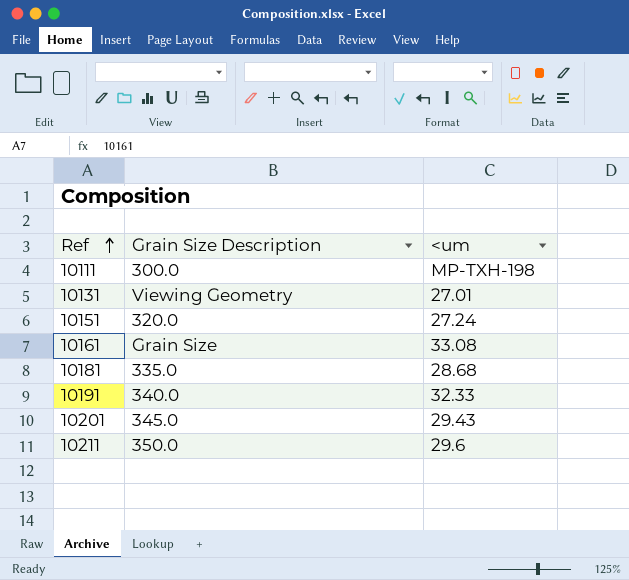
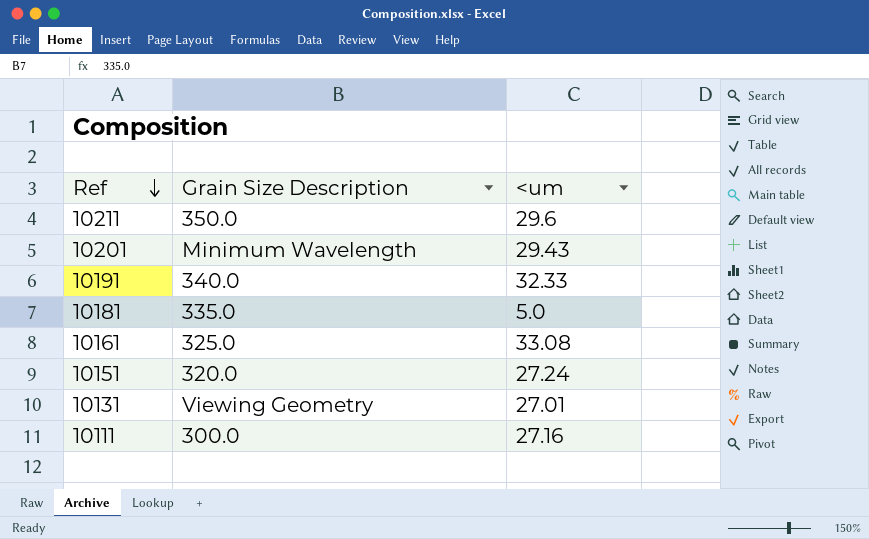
row order: Ref ascending -> Ref descending
10201 | Grain Size Description: 345.0 -> Minimum Wavelength
10181 | <um: 28.68 -> 5.0
10161 | Grain Size Description: Grain Size -> 325.0
10111 | <um: MP-TXH-198 -> 27.16

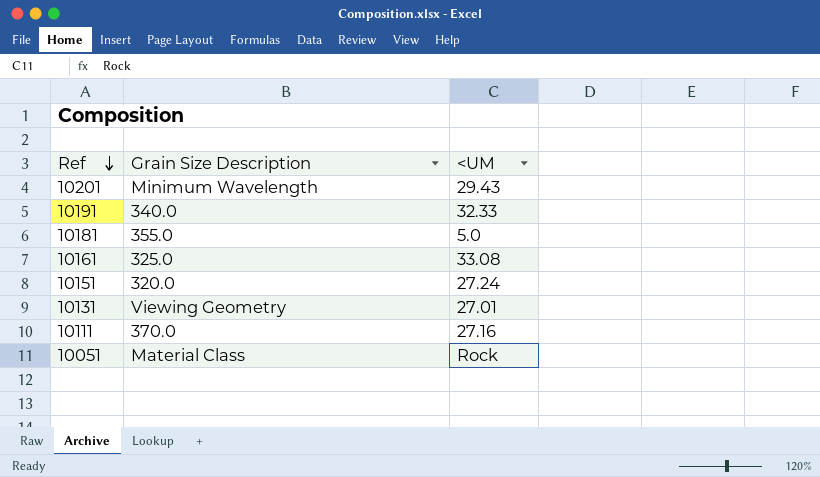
column name: <um -> <UM
row 10211: 350.0 | 29.6 -> none
10181 | Grain Size Description: 335.0 -> 355.0
10111 | Grain Size Description: 300.0 -> 370.0
row 10051: none -> Material Class | Rock

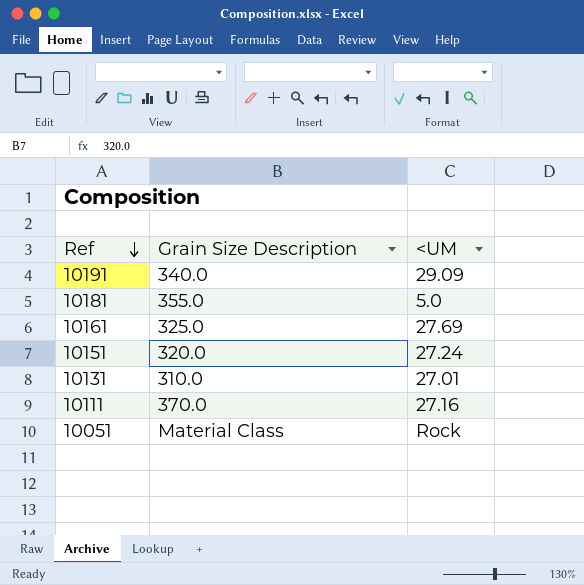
row 10201: Minimum Wavelength | 29.43 -> none
10191 | <UM: 32.33 -> 29.09
10161 | <UM: 33.08 -> 27.69
10131 | Grain Size Description: Viewing Geometry -> 310.0

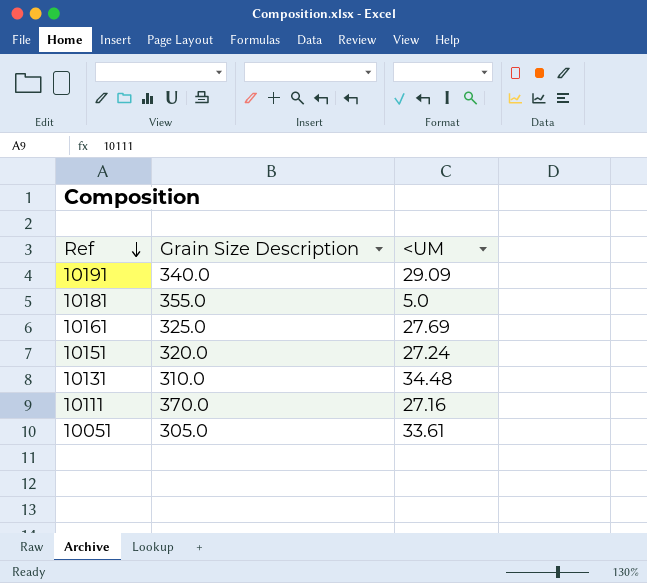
10131 | <UM: 27.01 -> 34.48
10051 | Grain Size Description: Material Class -> 305.0
10051 | <UM: Rock -> 33.61

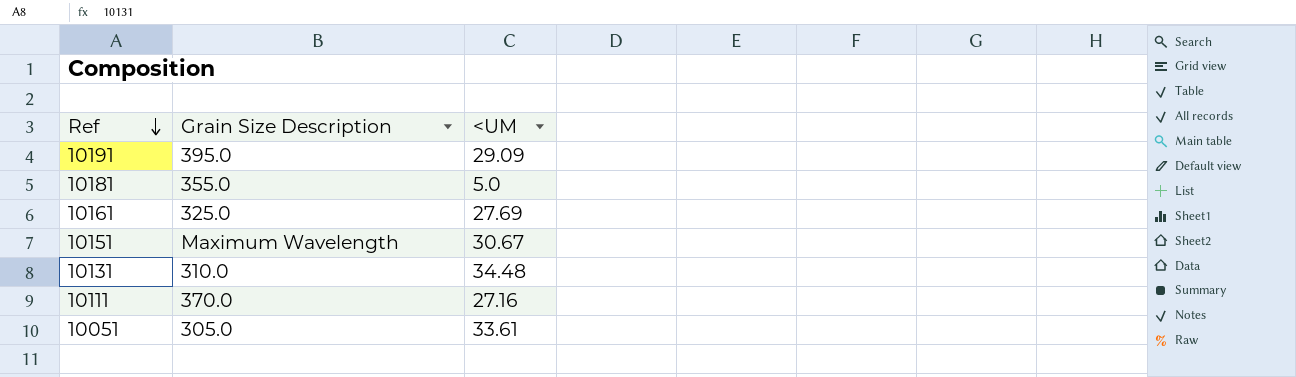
10191 | Grain Size Description: 340.0 -> 395.0
10151 | Grain Size Description: 320.0 -> Maximum Wavelength
10151 | <UM: 27.24 -> 30.67

